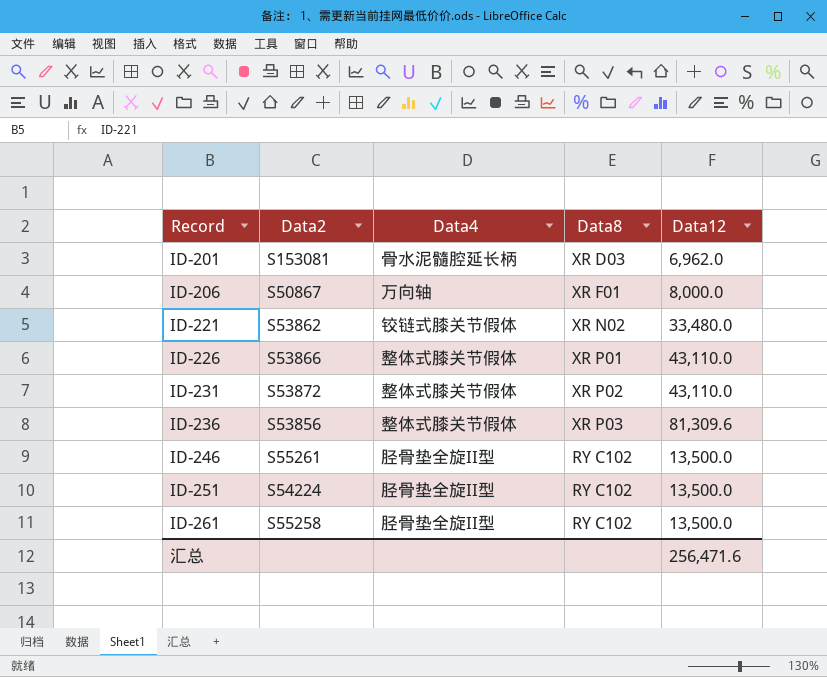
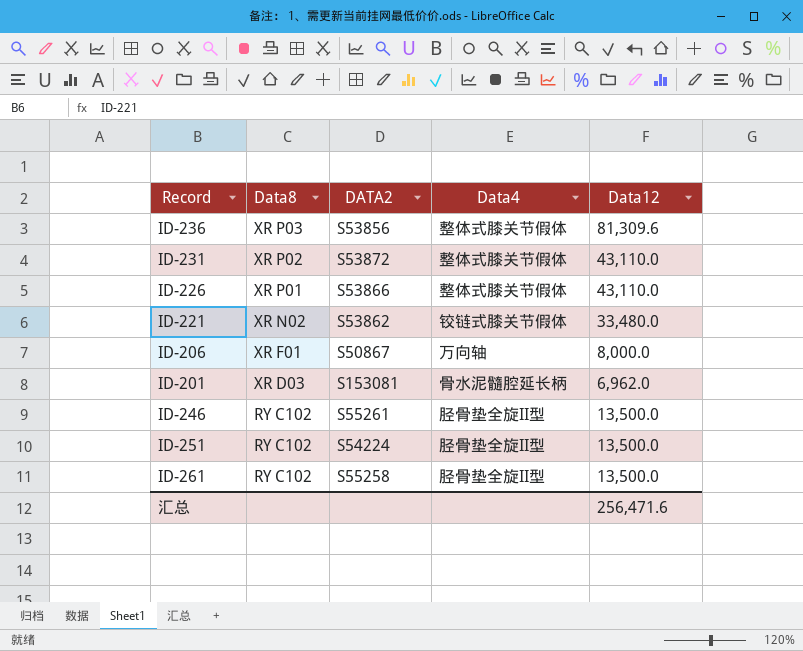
row order: Record ascending -> Data8 descending
column Data8 | position: 4 -> 2
column name: Data2 -> DATA2

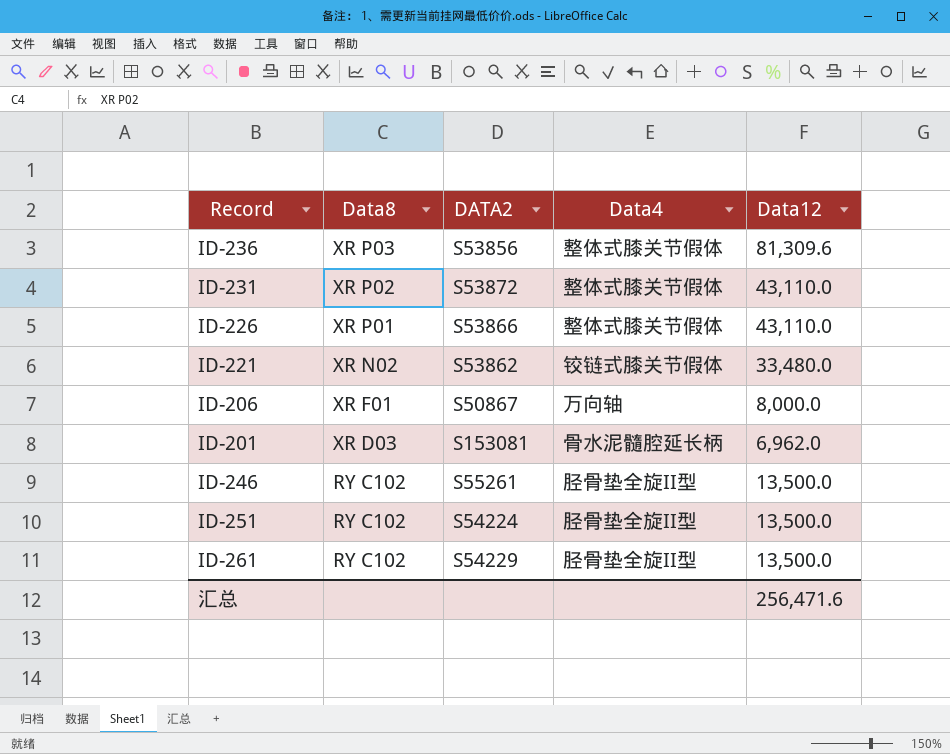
ID-261 | DATA2: S55258 -> S54229

